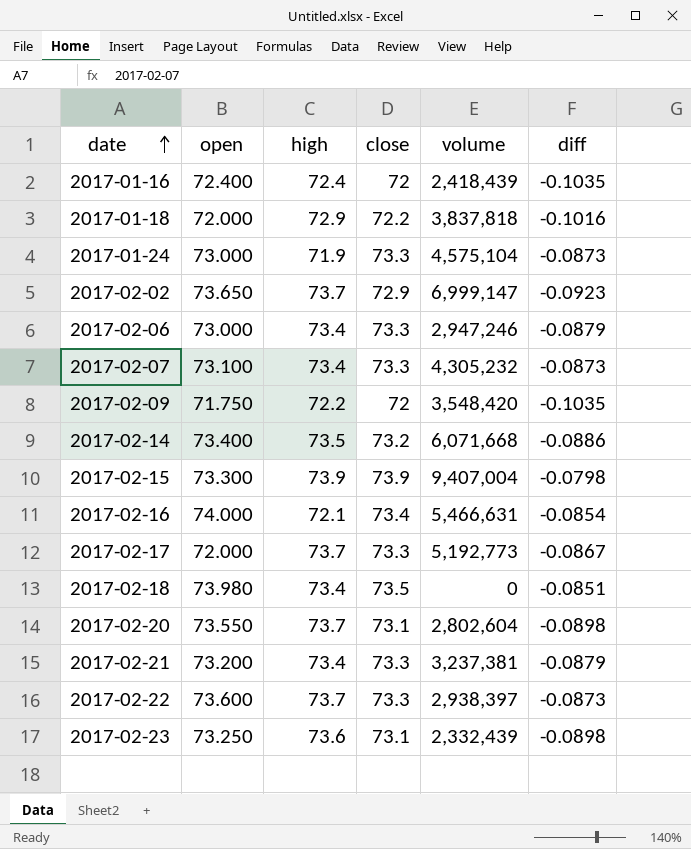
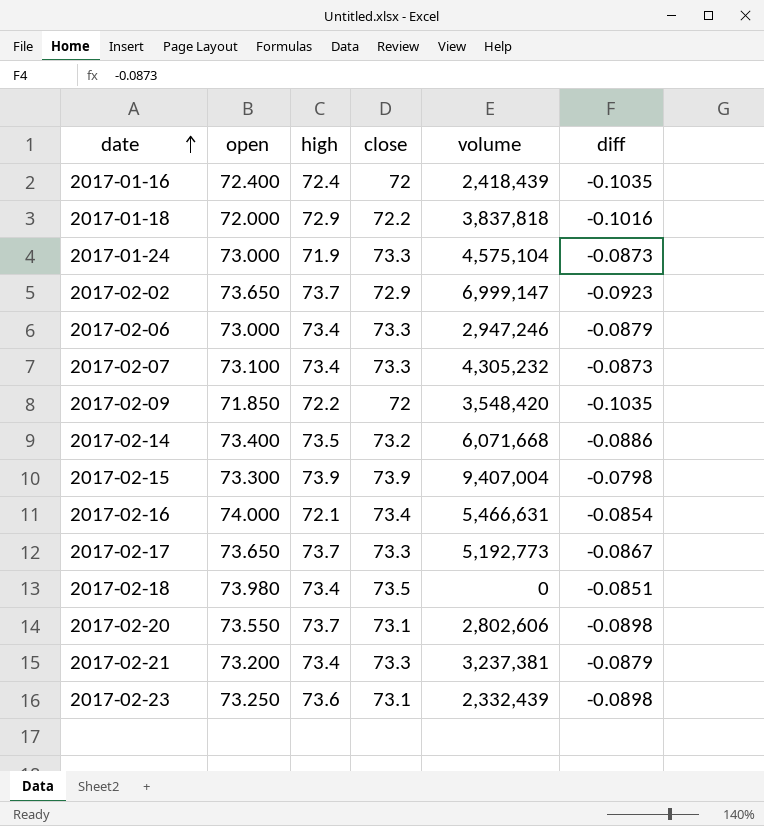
row 2017-02-22: 73.600 | 73.7 | 73.3 | 2,938,397 | -0.0873 -> none
2017-02-09 | open: 71.750 -> 71.850
2017-02-17 | open: 72.000 -> 73.650
2017-02-20 | volume: 2,802,604 -> 2,802,606

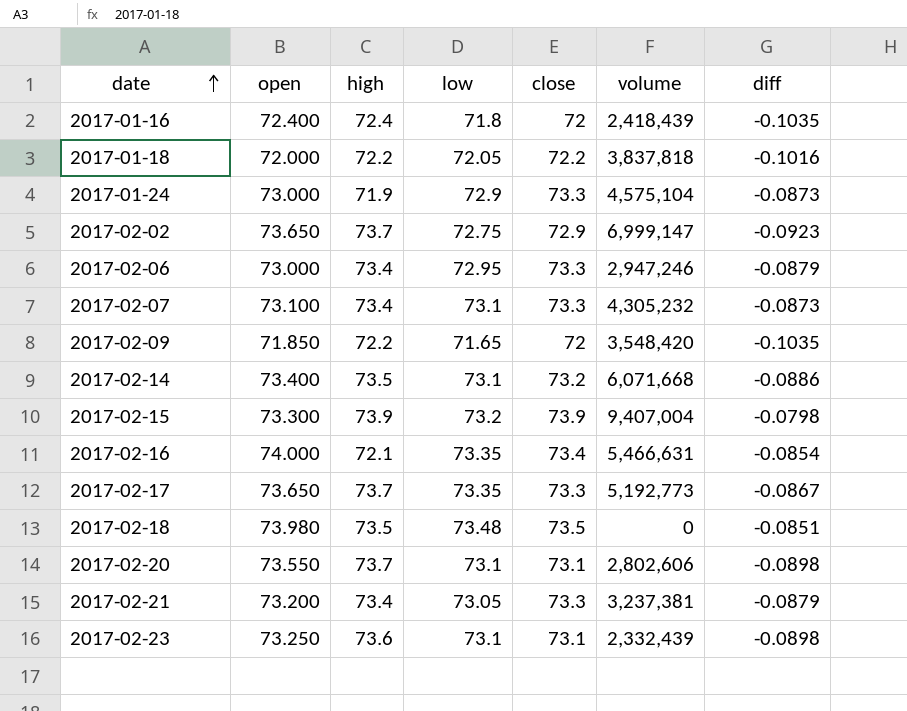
column low | position: none -> 4
2017-01-18 | high: 72.9 -> 72.2
2017-02-18 | high: 73.4 -> 73.5

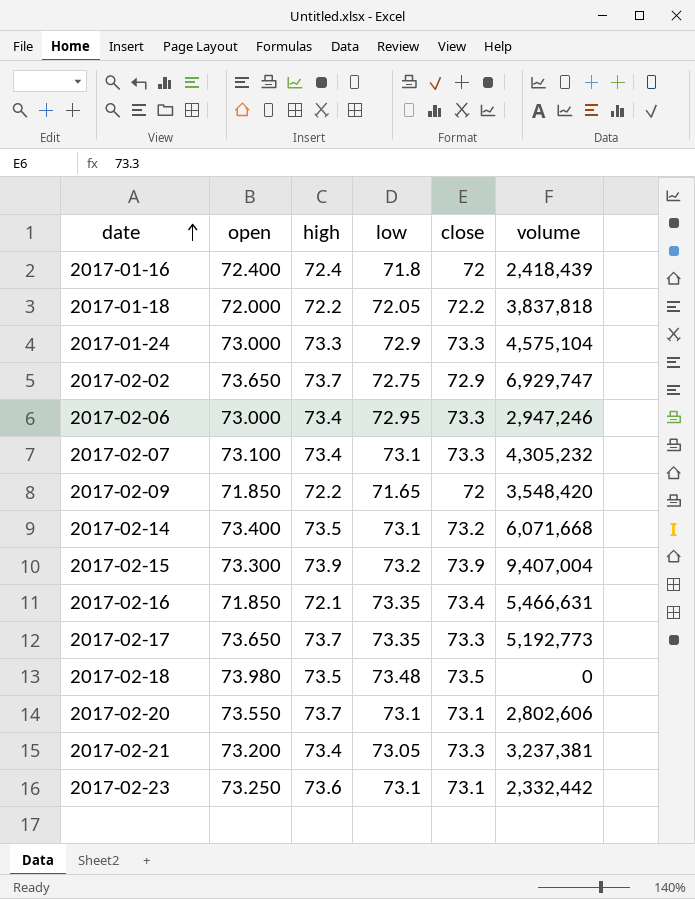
column diff | position: 7 -> none
2017-01-24 | high: 71.9 -> 73.3
2017-02-02 | volume: 6,999,147 -> 6,929,747
2017-02-16 | open: 74.000 -> 71.850
2017-02-23 | volume: 2,332,439 -> 2,332,442

